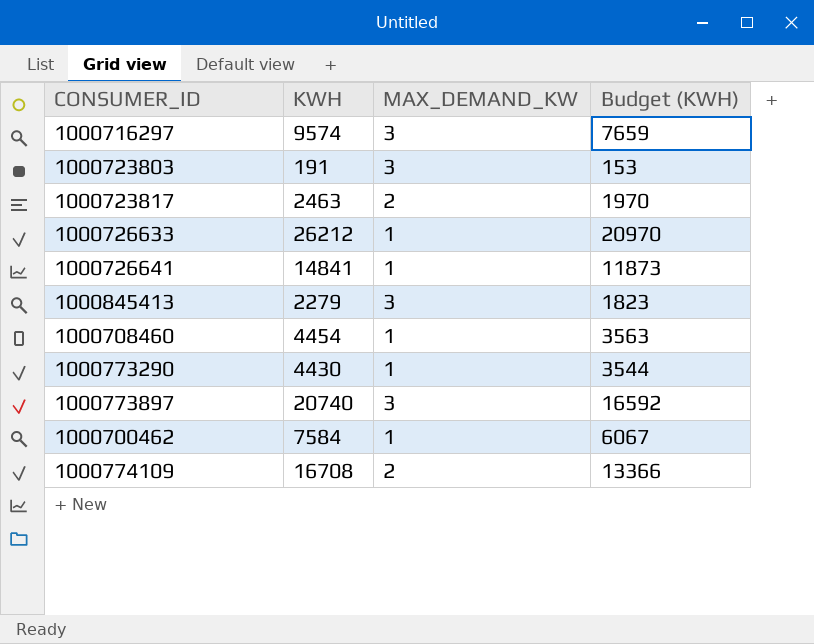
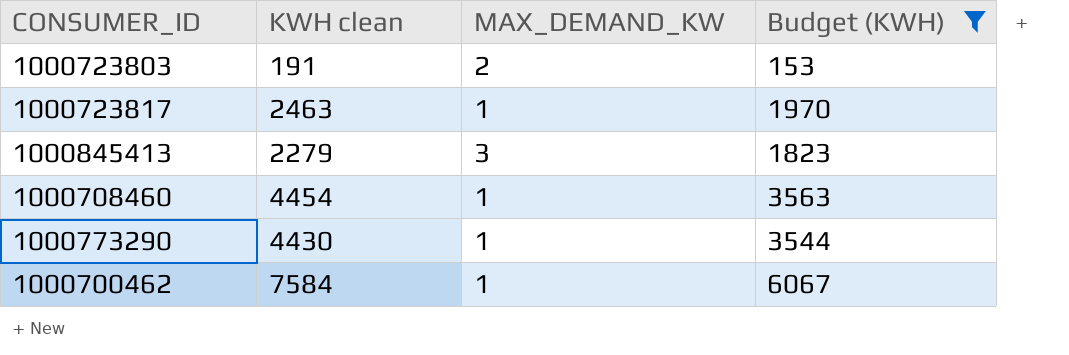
filter: none -> Budget (KWH) <= 6067
column name: KWH -> KWH clean
1000723803 | MAX_DEMAND_KW: 3 -> 2
1000723817 | MAX_DEMAND_KW: 2 -> 1

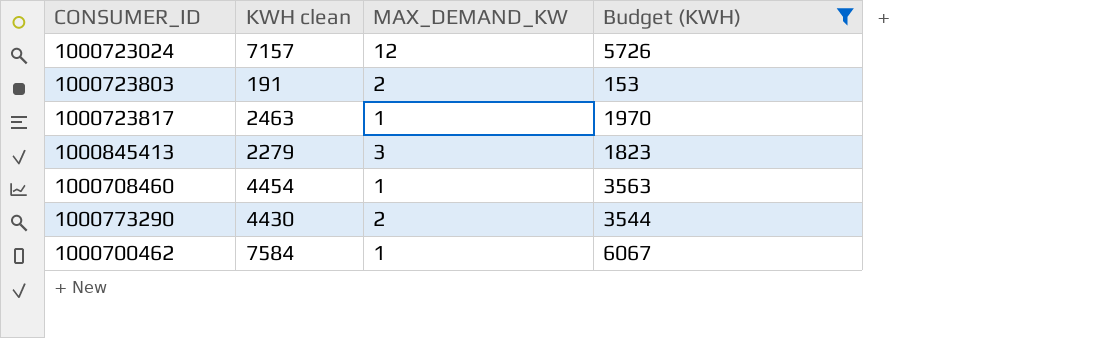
row 1000723024: none -> 7157 | 12 | 5726
1000773290 | MAX_DEMAND_KW: 1 -> 2

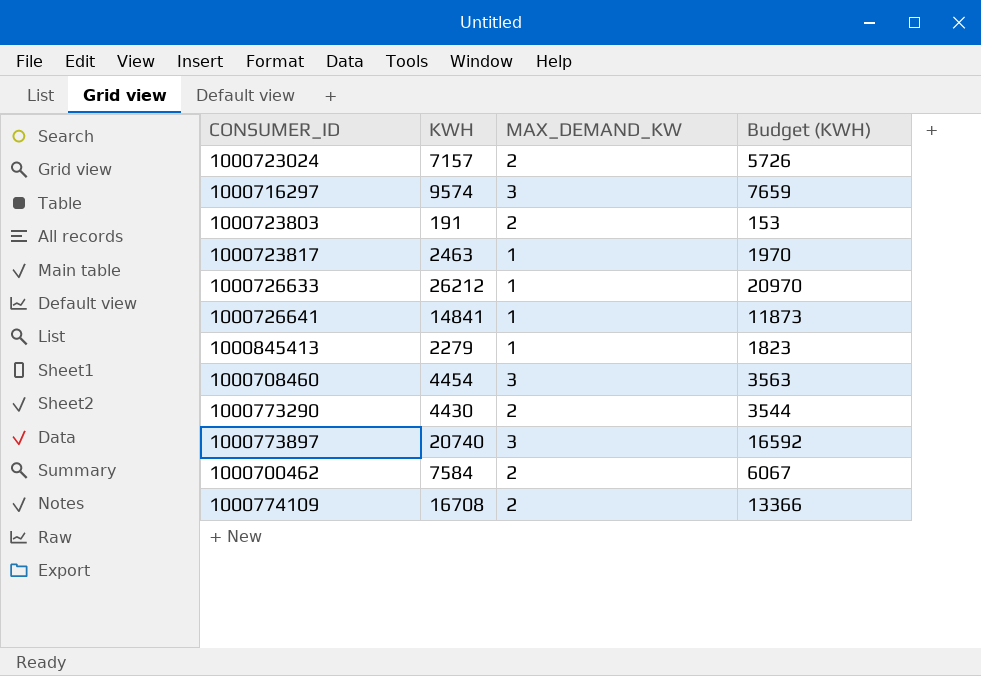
filter: Budget (KWH) <= 6067 -> none
column name: KWH clean -> KWH
1000723024 | MAX_DEMAND_KW: 12 -> 2
1000845413 | MAX_DEMAND_KW: 3 -> 1
1000708460 | MAX_DEMAND_KW: 1 -> 3
1000700462 | MAX_DEMAND_KW: 1 -> 2

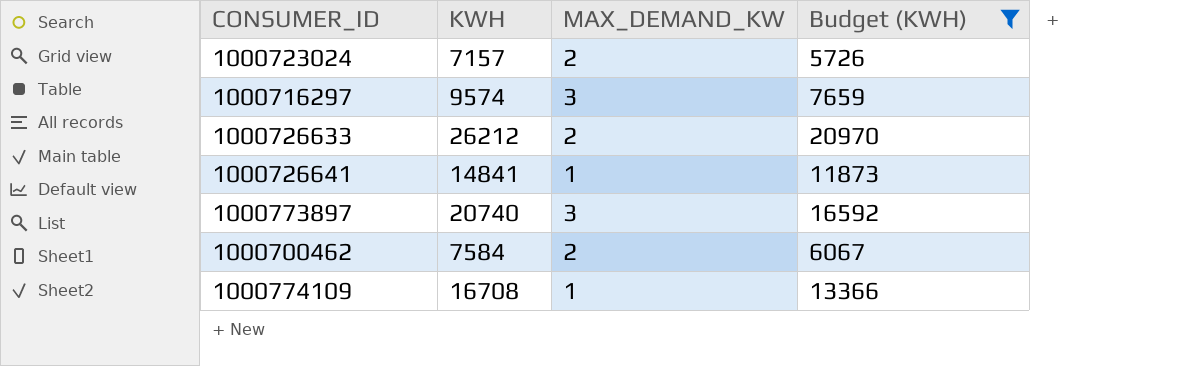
filter: none -> Budget (KWH) >= 5726
1000726633 | MAX_DEMAND_KW: 1 -> 2
1000774109 | MAX_DEMAND_KW: 2 -> 1

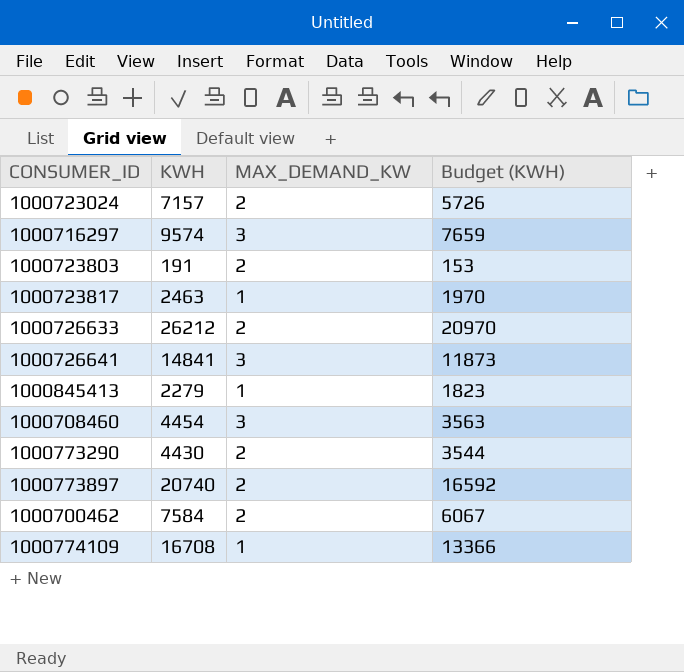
filter: Budget (KWH) >= 5726 -> none
1000726641 | MAX_DEMAND_KW: 1 -> 3
1000773897 | MAX_DEMAND_KW: 3 -> 2

